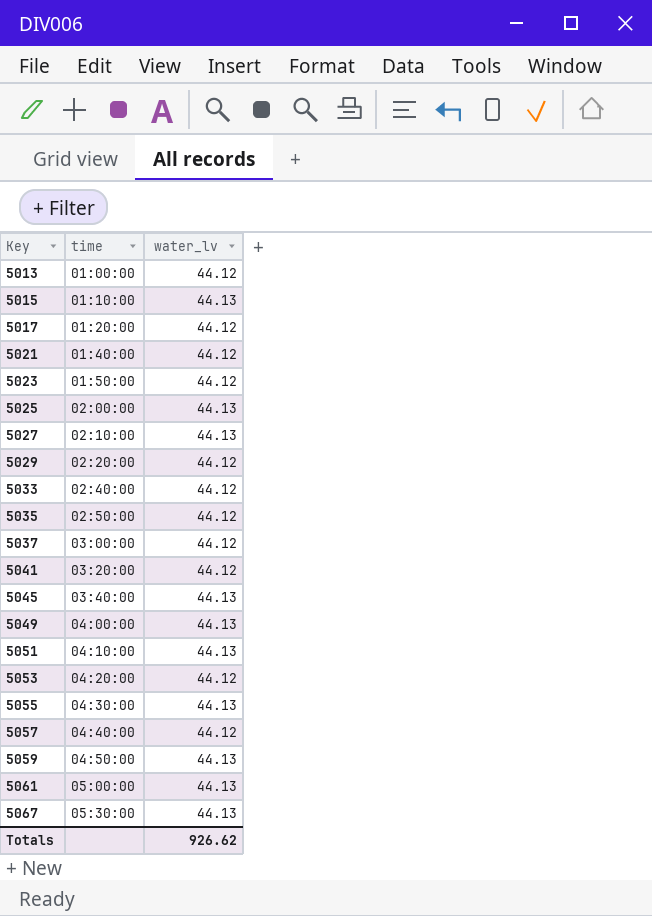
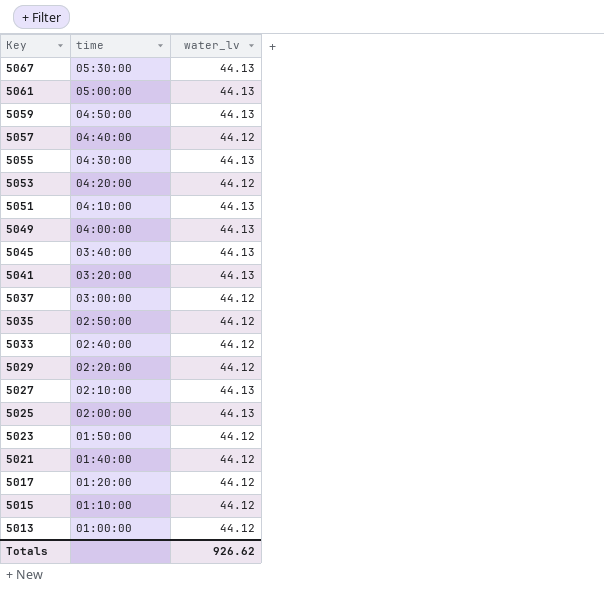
row order: Key ascending -> Key descending
5041 | water_lv: 44.12 -> 44.13
5015 | water_lv: 44.13 -> 44.12

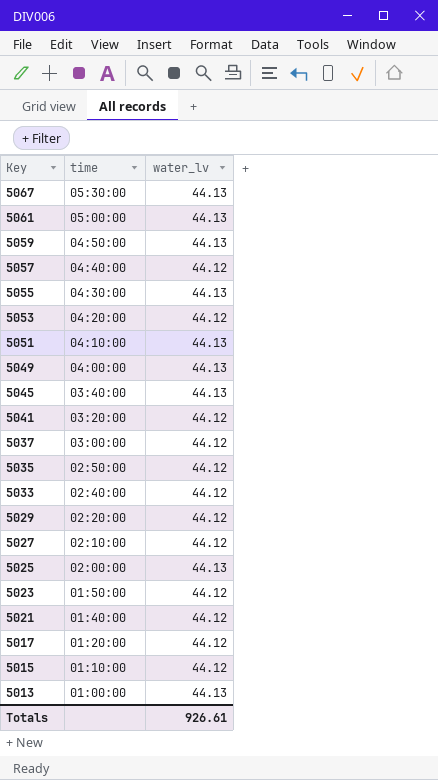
5041 | water_lv: 44.13 -> 44.12
5027 | water_lv: 44.13 -> 44.12
5013 | water_lv: 44.12 -> 44.13
Totals | water_lv: 926.62 -> 926.61

